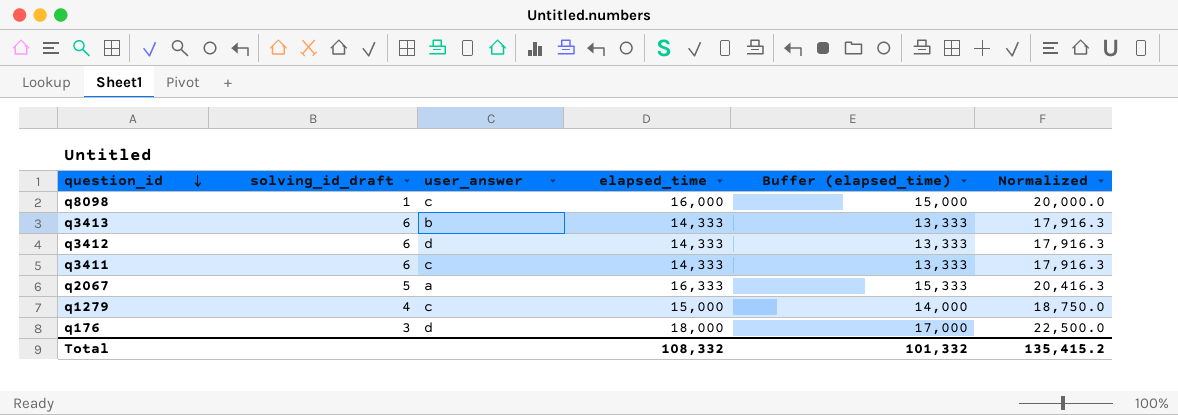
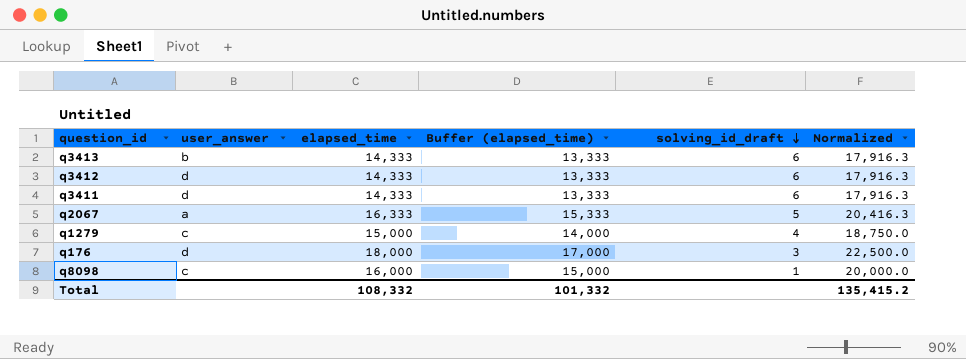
row order: question_id descending -> solving_id_draft descending
column solving_id_draft | position: 2 -> 5
q3411 | user_answer: c -> d

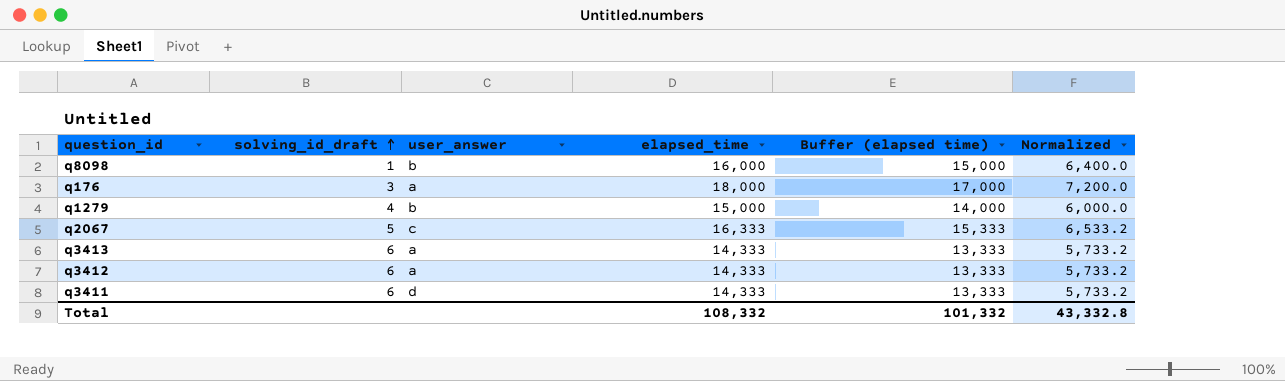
row order: solving_id_draft descending -> solving_id_draft ascending
column solving_id_draft | position: 5 -> 2
column name: Buffer (elapsed_time) -> Buffer (elapsed time)
column Normalized | formula: [elapsed_time] * 1.25 -> [elapsed_time] * 0.4
q8098 | user_answer: c -> b
q176 | user_answer: d -> a
q1279 | user_answer: c -> b
q2067 | user_answer: a -> c
q3413 | user_answer: b -> a
q3412 | user_answer: d -> a
Total | Normalized: 135,415.2 -> 43,332.8

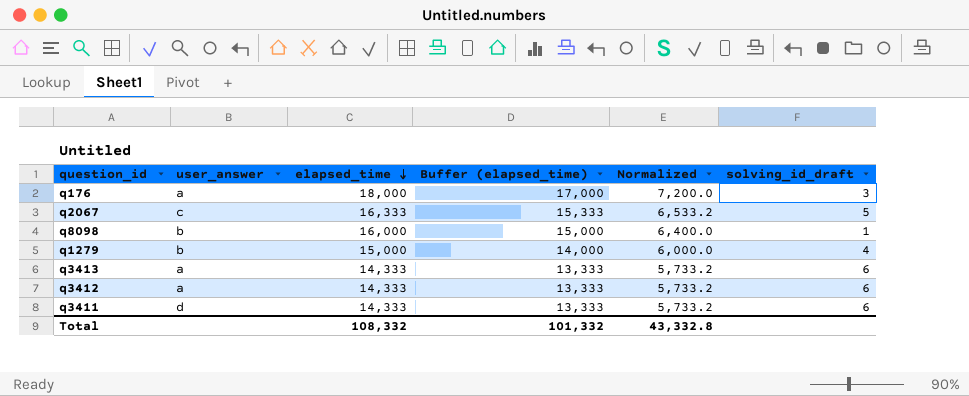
row order: solving_id_draft ascending -> elapsed_time descending
column name: Buffer (elapsed time) -> Buffer (elapsed_time)
column solving_id_draft | position: 2 -> 6

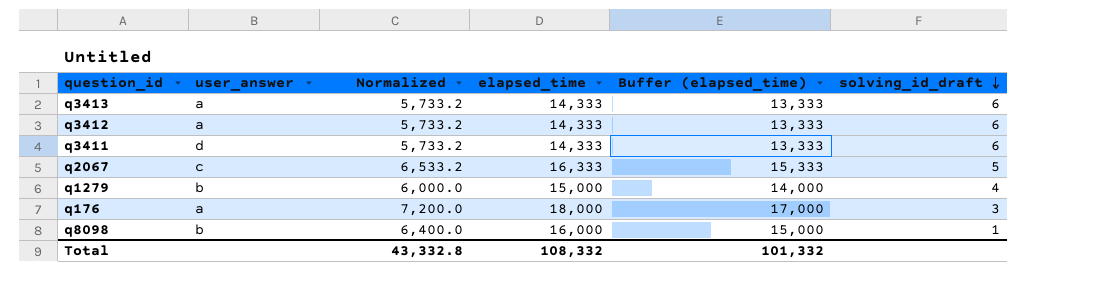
row order: elapsed_time descending -> solving_id_draft descending
column Normalized | position: 5 -> 3

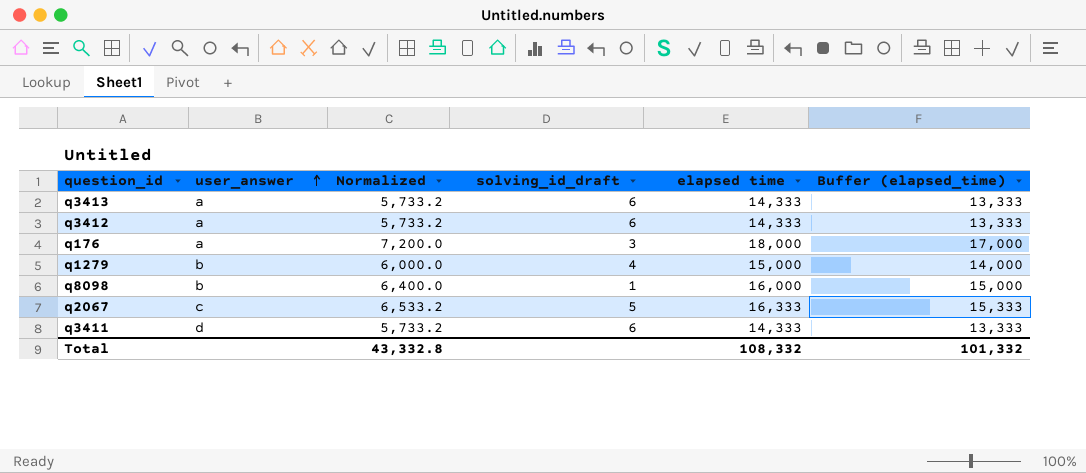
row order: solving_id_draft descending -> user_answer ascending
column solving_id_draft | position: 6 -> 4
column name: elapsed_time -> elapsed time

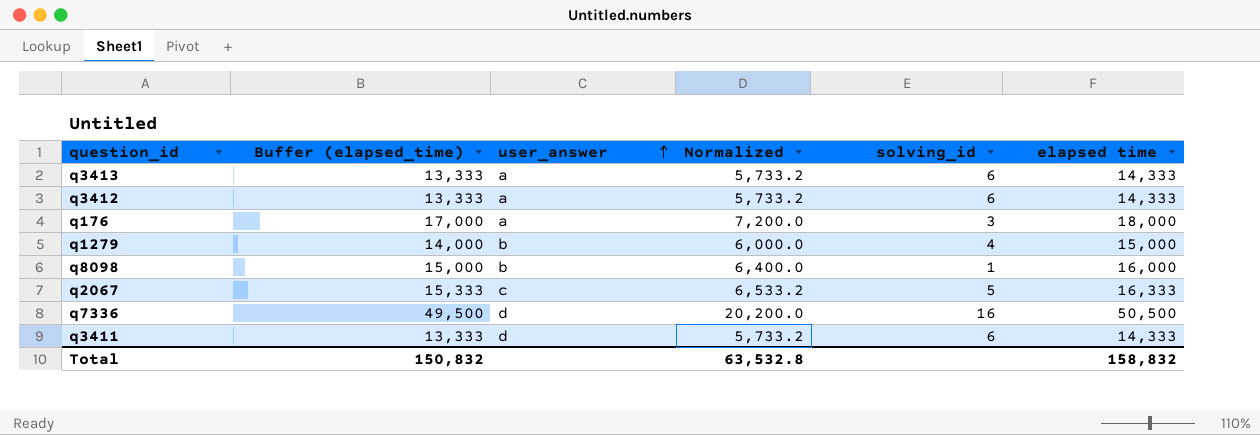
column Buffer (elapsed_time) | position: 6 -> 2
column name: solving_id_draft -> solving_id
row q7336: none -> 49,500 | d | 20,200.0 | 16 | 50,500
Total | Buffer (elapsed_time): 101,332 -> 150,832
Total | Normalized: 43,332.8 -> 63,532.8
Total | elapsed time: 108,332 -> 158,832

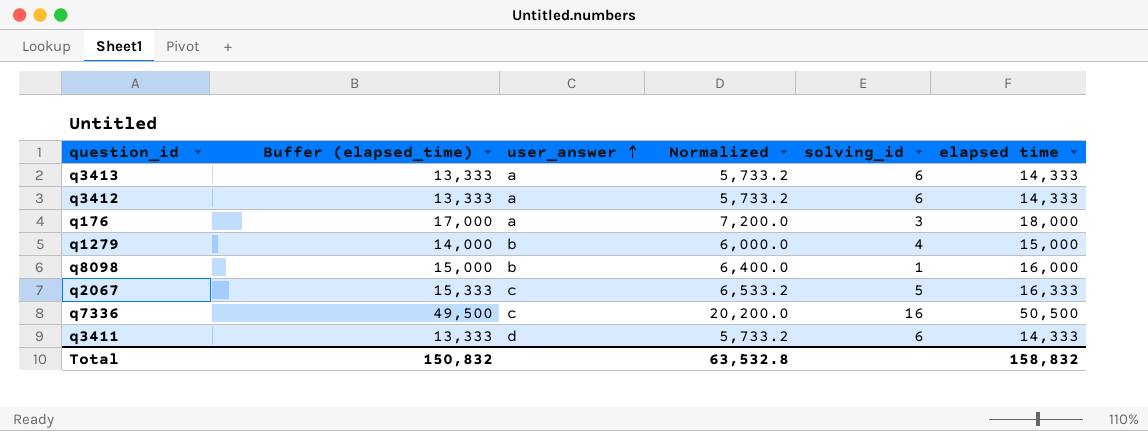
q7336 | user_answer: d -> c

